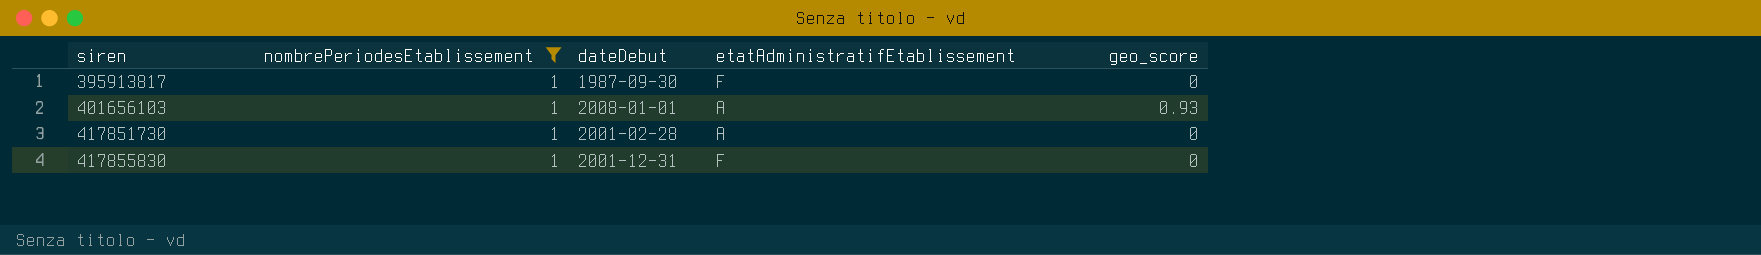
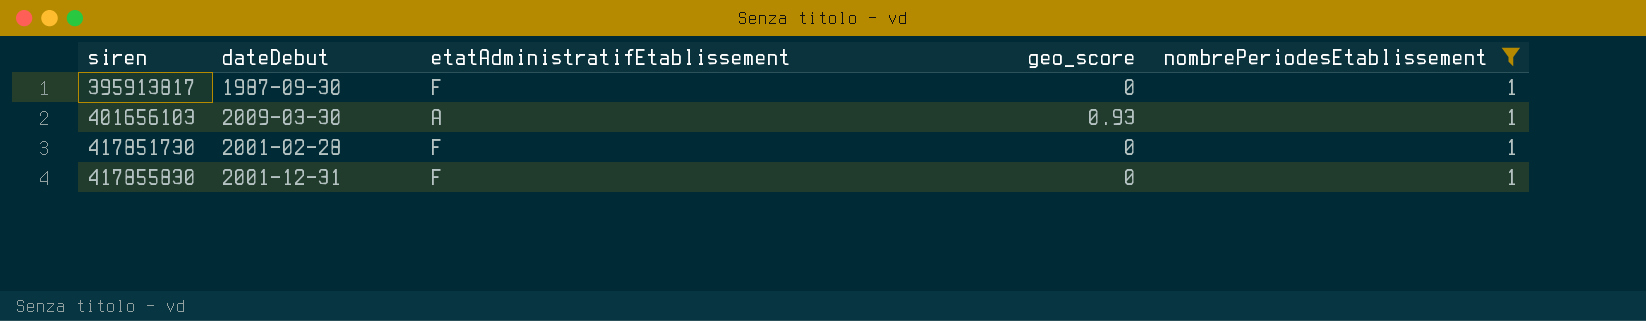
column nombrePeriodesEtablissement | position: 2 -> 5
401656103 | dateDebut: 2008-01-01 -> 2009-03-30
417851730 | etatAdministratifEtablissement: A -> F

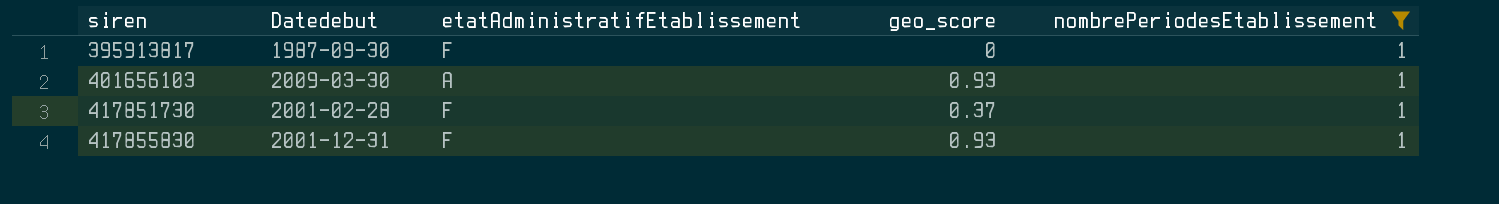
column name: dateDebut -> Datedebut
417851730 | geo_score: 0 -> 0.37
417855830 | geo_score: 0 -> 0.93

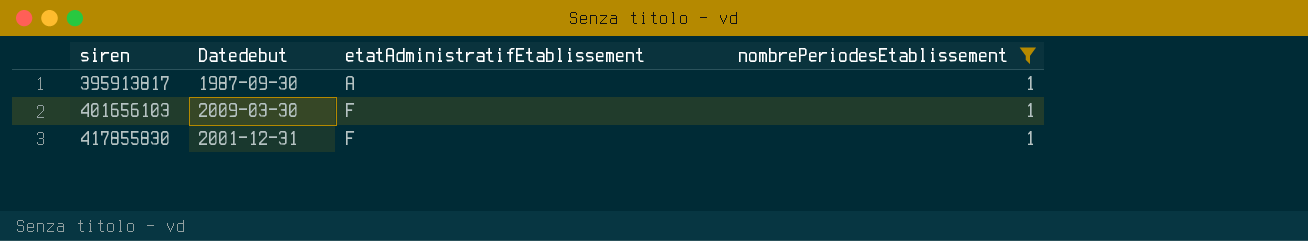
column geo_score | position: 4 -> none
row 417851730: 2001-02-28 | F | 0.37 | 1 -> none
395913817 | etatAdministratifEtablissement: F -> A
401656103 | etatAdministratifEtablissement: A -> F

